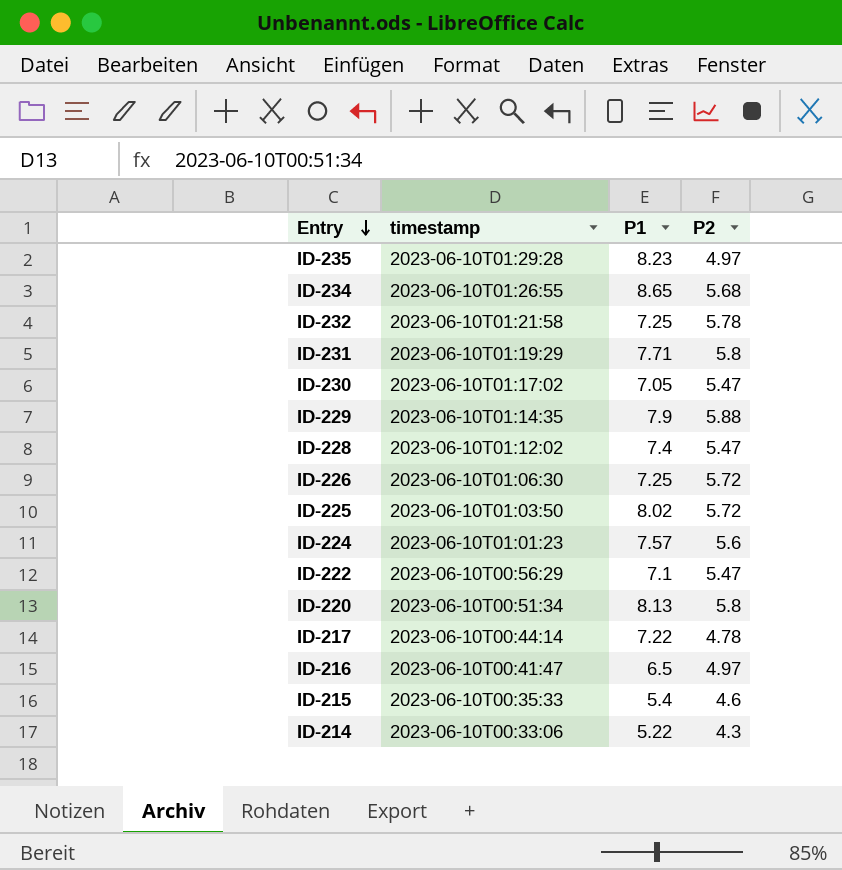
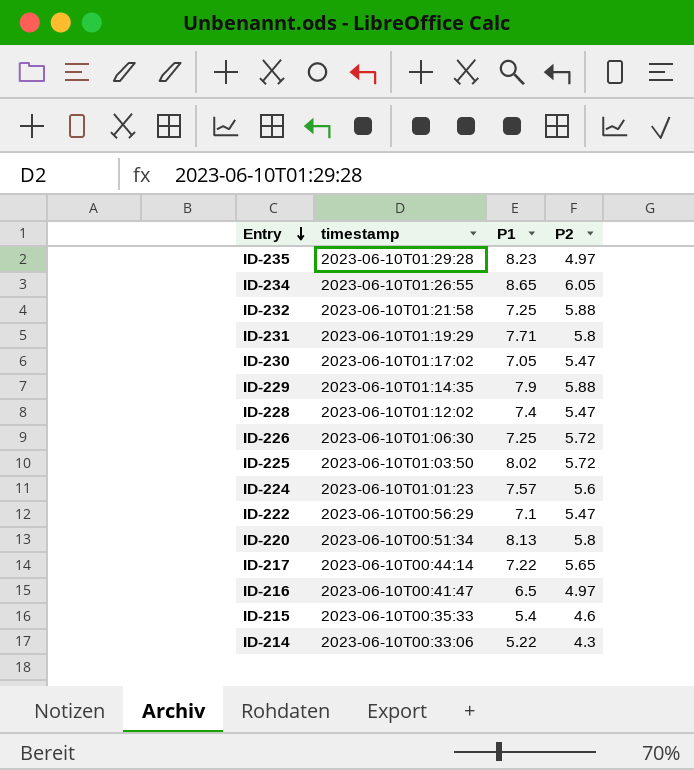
ID-234 | P2: 5.68 -> 6.05
ID-232 | P2: 5.78 -> 5.88
ID-217 | P2: 4.78 -> 5.65

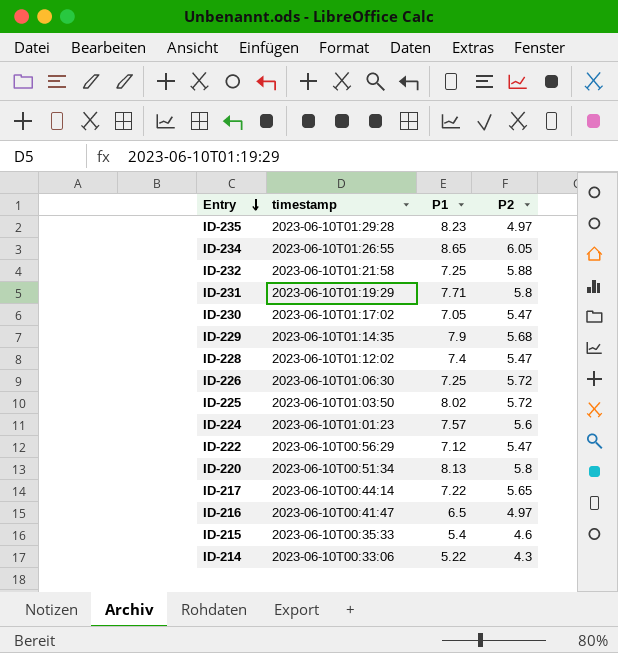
ID-229 | P2: 5.88 -> 5.68
ID-222 | P1: 7.1 -> 7.12

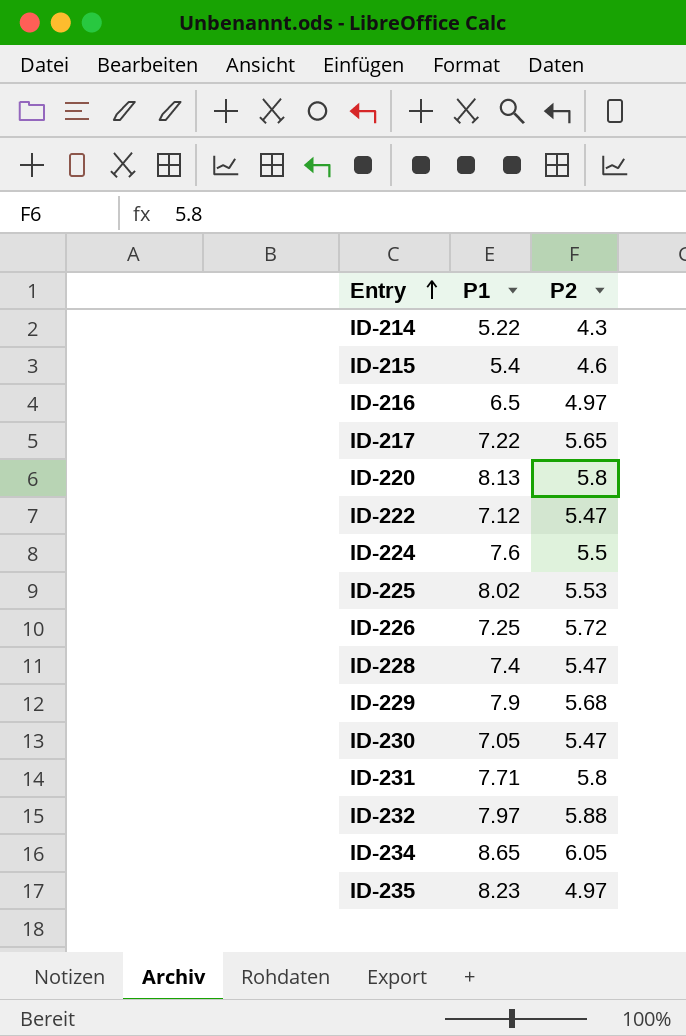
row order: Entry descending -> Entry ascending
column timestamp | position: 2 -> none
ID-224 | P1: 7.57 -> 7.6
ID-224 | P2: 5.6 -> 5.5
ID-225 | P2: 5.72 -> 5.53
ID-232 | P1: 7.25 -> 7.97

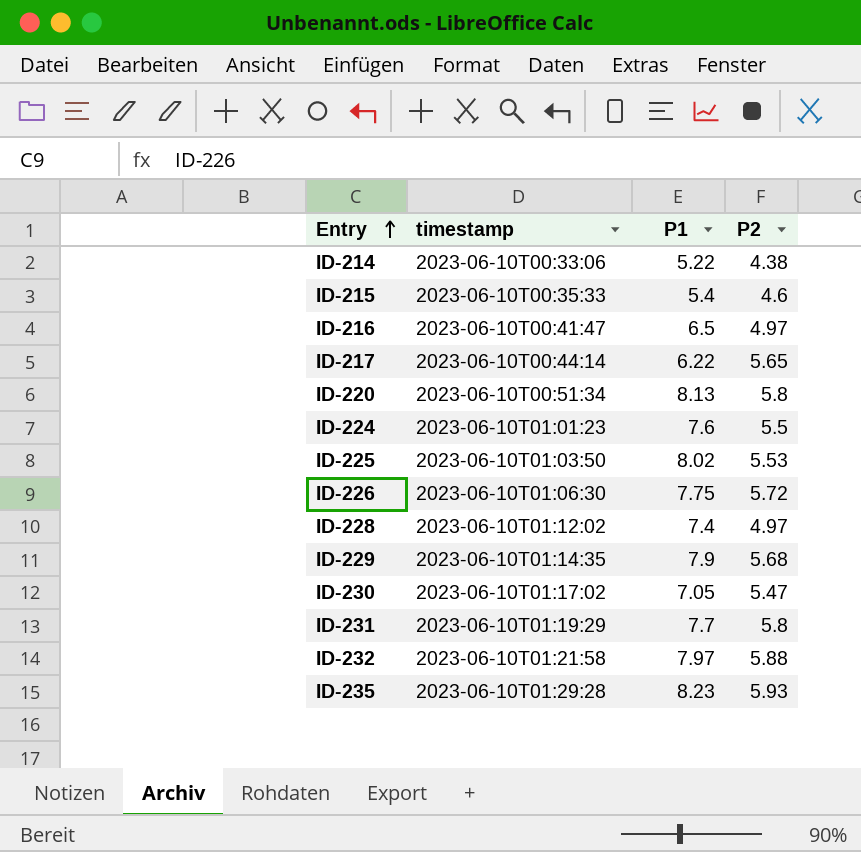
column timestamp | position: none -> 2
row ID-222: 7.12 | 5.47 -> none
row ID-234: 8.65 | 6.05 -> none
ID-214 | P2: 4.3 -> 4.38
ID-217 | P1: 7.22 -> 6.22
ID-226 | P1: 7.25 -> 7.75
ID-228 | P2: 5.47 -> 4.97
ID-231 | P1: 7.71 -> 7.7
ID-235 | P2: 4.97 -> 5.93

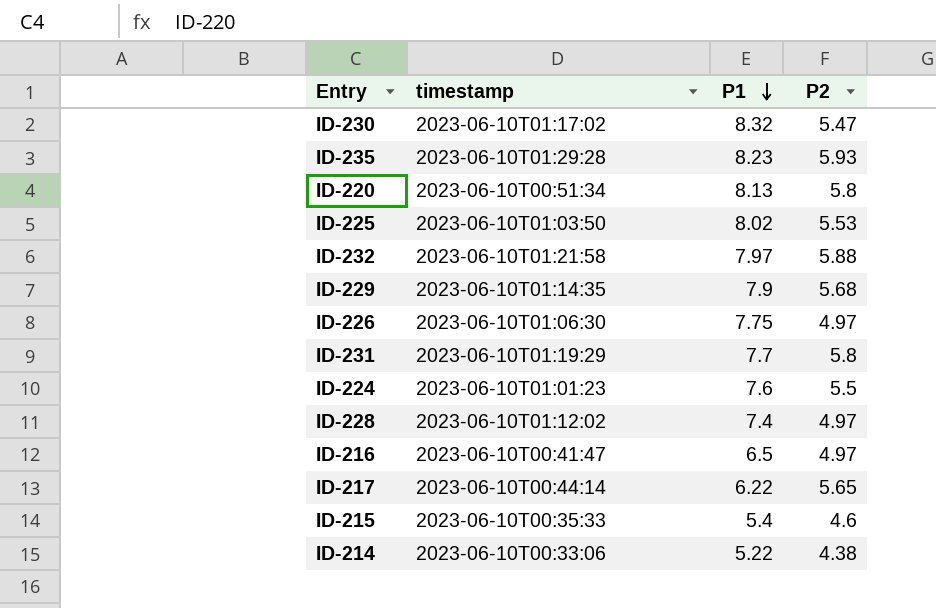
row order: Entry ascending -> P1 descending
ID-230 | P1: 7.05 -> 8.32
ID-226 | P2: 5.72 -> 4.97

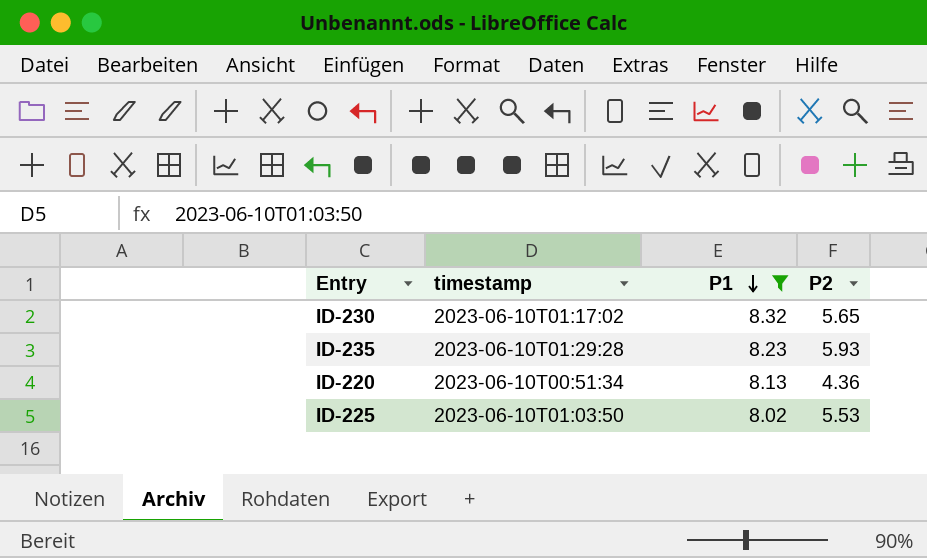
filter: none -> P1 >= 8.02
ID-230 | P2: 5.47 -> 5.65
ID-220 | P2: 5.8 -> 4.36

